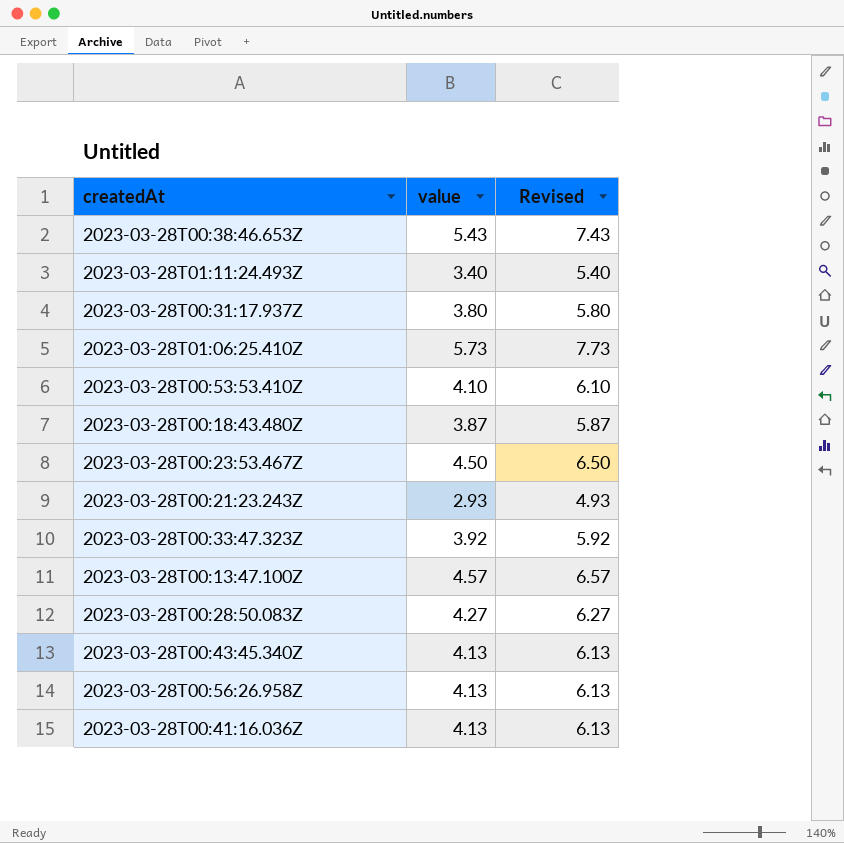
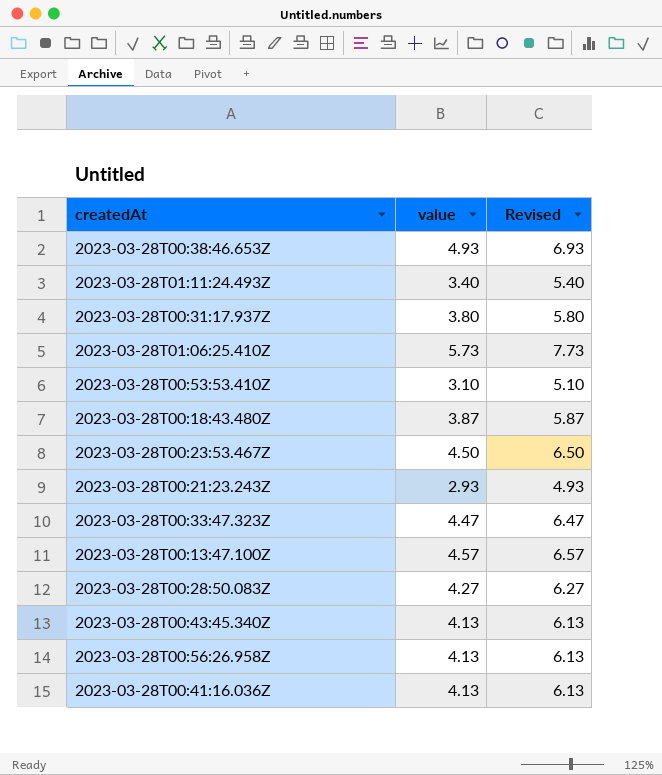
2023-03-28T00:38:46.653Z | value: 5.43 -> 4.93
2023-03-28T00:38:46.653Z | Revised: 7.43 -> 6.93
2023-03-28T00:53:53.410Z | value: 4.10 -> 3.10
2023-03-28T00:53:53.410Z | Revised: 6.10 -> 5.10
2023-03-28T00:33:47.323Z | value: 3.92 -> 4.47
2023-03-28T00:33:47.323Z | Revised: 5.92 -> 6.47

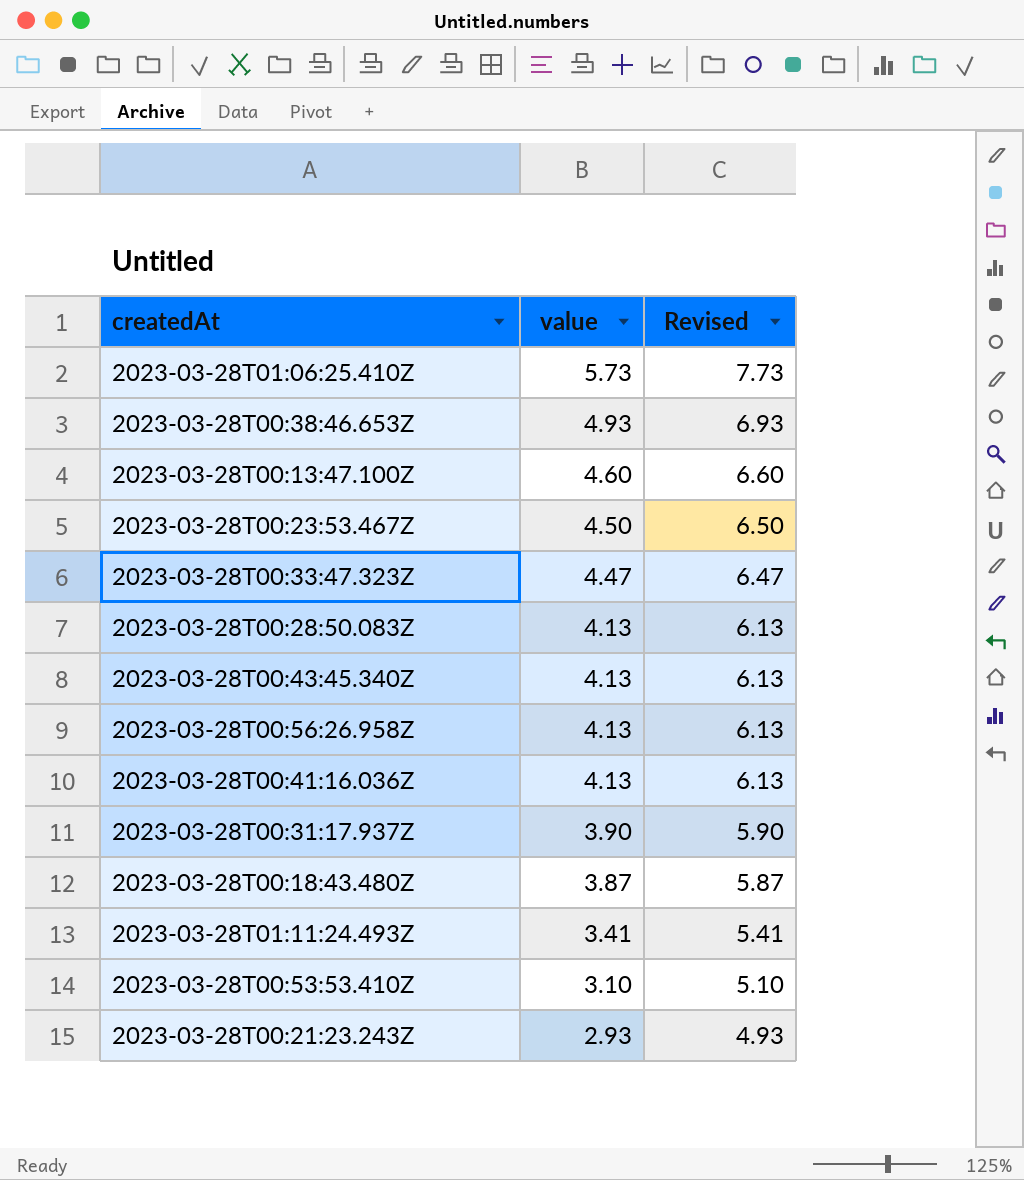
row order: none -> value descending
2023-03-28T00:13:47.100Z | value: 4.57 -> 4.60
2023-03-28T00:13:47.100Z | Revised: 6.57 -> 6.60
2023-03-28T00:28:50.083Z | value: 4.27 -> 4.13
2023-03-28T00:28:50.083Z | Revised: 6.27 -> 6.13
2023-03-28T00:31:17.937Z | value: 3.80 -> 3.90
2023-03-28T00:31:17.937Z | Revised: 5.80 -> 5.90
2023-03-28T01:11:24.493Z | value: 3.40 -> 3.41
2023-03-28T01:11:24.493Z | Revised: 5.40 -> 5.41

